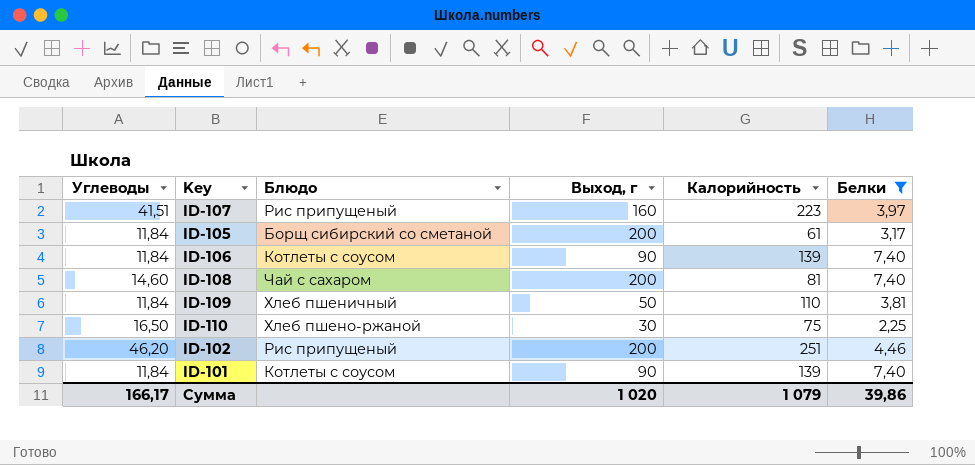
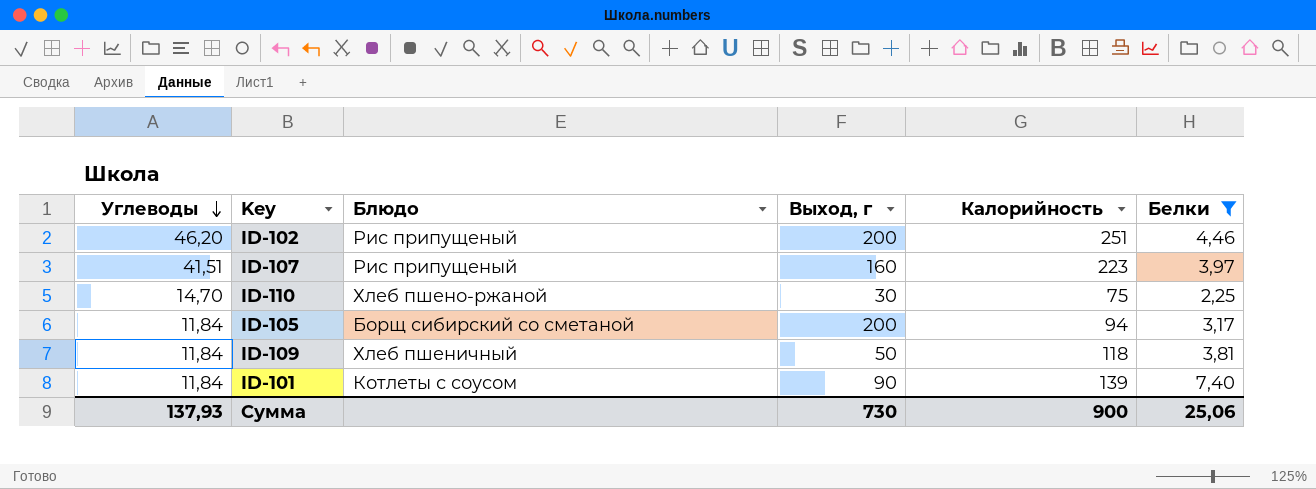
row order: none -> Углеводы descending
row ID-106: 11,84 | Котлеты с соусом | 90 | 139 | 7,40 -> none
row ID-108: 14,60 | Чай с сахаром | 200 | 81 | 7,40 -> none
ID-110 | Углеводы: 16,50 -> 14,70
ID-105 | Калорийность: 61 -> 94
ID-109 | Калорийность: 110 -> 118
Сумма | Углеводы: 166,17 -> 137,93
Сумма | Выход, г: 1 020 -> 730
Сумма | Калорийность: 1 079 -> 900
Сумма | Белки: 39,86 -> 25,06

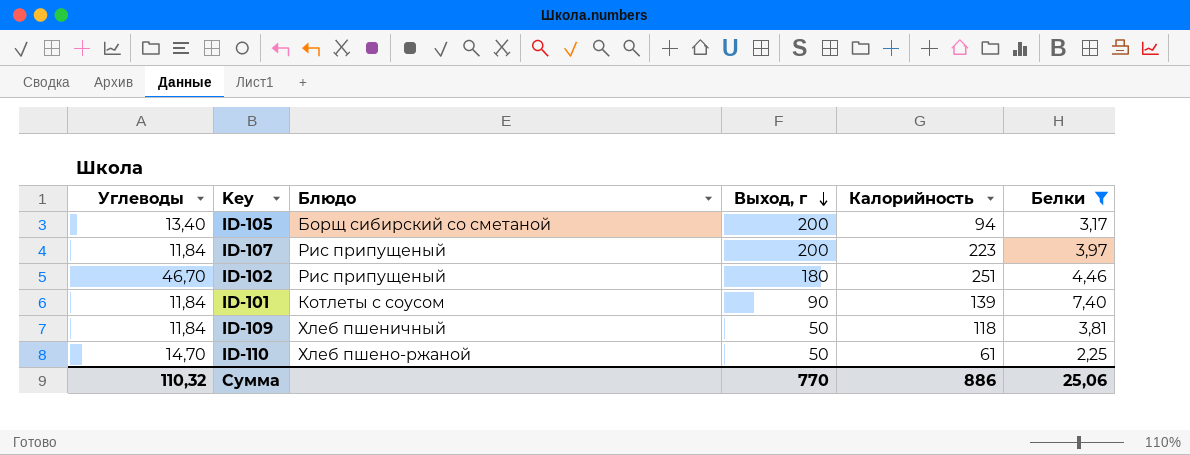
row order: Углеводы descending -> Выход, г descending
ID-105 | Углеводы: 11,84 -> 13,40
ID-107 | Углеводы: 41,51 -> 11,84
ID-107 | Выход, г: 160 -> 200
ID-102 | Углеводы: 46,20 -> 46,70
ID-102 | Выход, г: 200 -> 180
ID-110 | Выход, г: 30 -> 50
ID-110 | Калорийность: 75 -> 61
Сумма | Углеводы: 137,93 -> 110,32
Сумма | Выход, г: 730 -> 770
Сумма | Калорийность: 900 -> 886

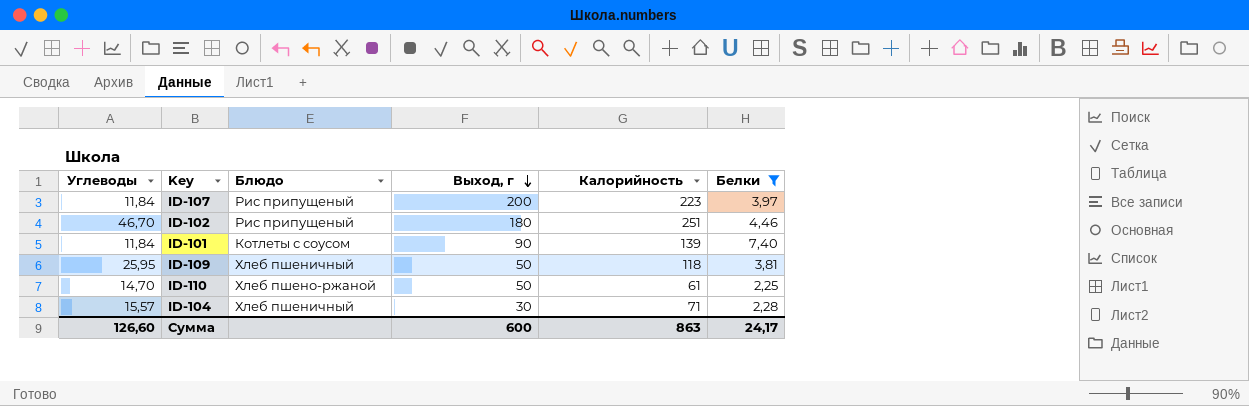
row ID-105: 13,40 | Борщ сибирский со сметаной | 200 | 94 | 3,17 -> none
ID-109 | Углеводы: 11,84 -> 25,95
row ID-104: none -> 15,57 | Хлеб пшеничный | 30 | 71 | 2,28
Сумма | Углеводы: 110,32 -> 126,60
Сумма | Выход, г: 770 -> 600
Сумма | Калорийность: 886 -> 863
Сумма | Белки: 25,06 -> 24,17

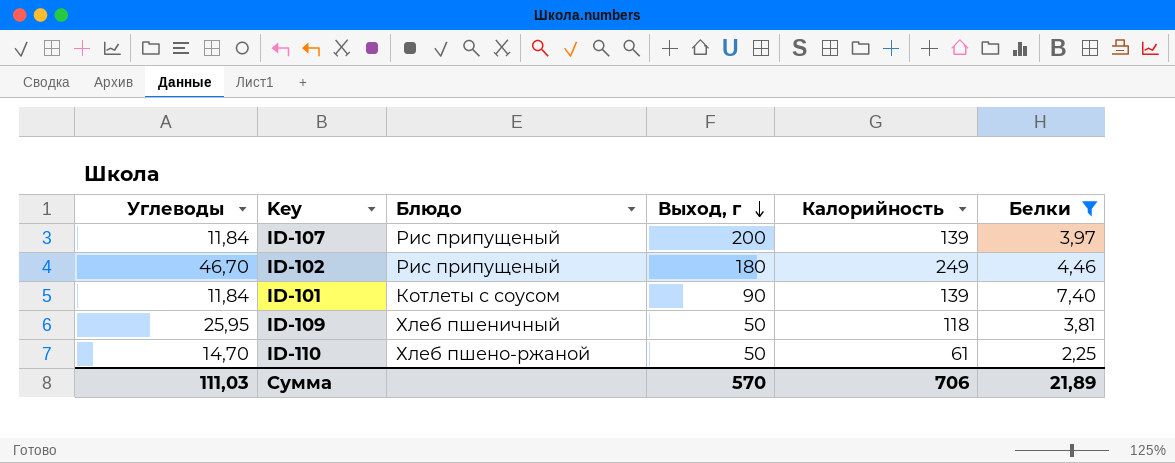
row ID-104: 15,57 | Хлеб пшеничный | 30 | 71 | 2,28 -> none
ID-107 | Калорийность: 223 -> 139
ID-102 | Калорийность: 251 -> 249
Сумма | Углеводы: 126,60 -> 111,03
Сумма | Выход, г: 600 -> 570
Сумма | Калорийность: 863 -> 706
Сумма | Белки: 24,17 -> 21,89

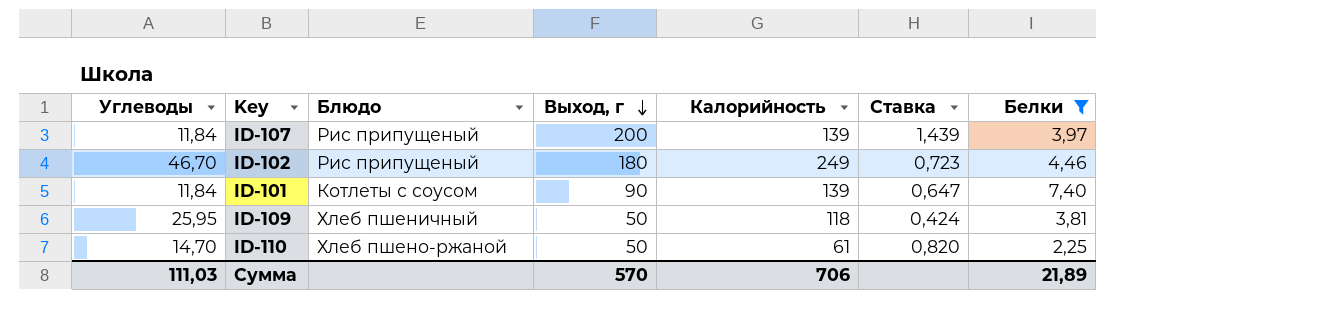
column Ставка | formula: none -> [Выход, г] / [Калорийность]

